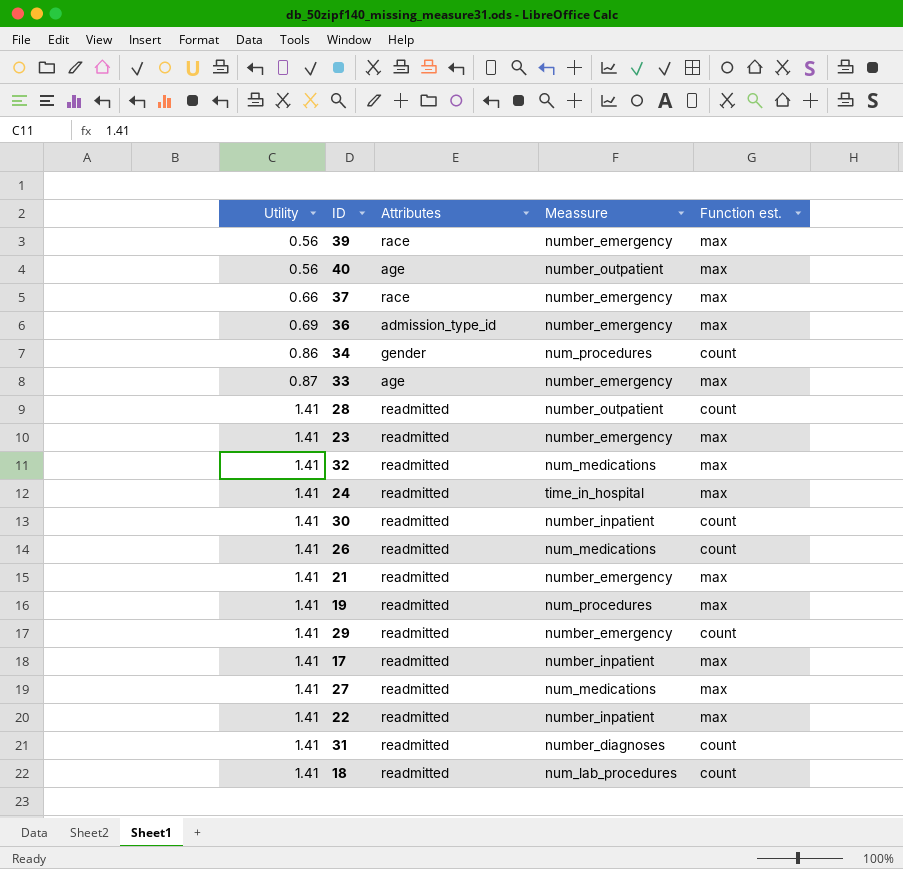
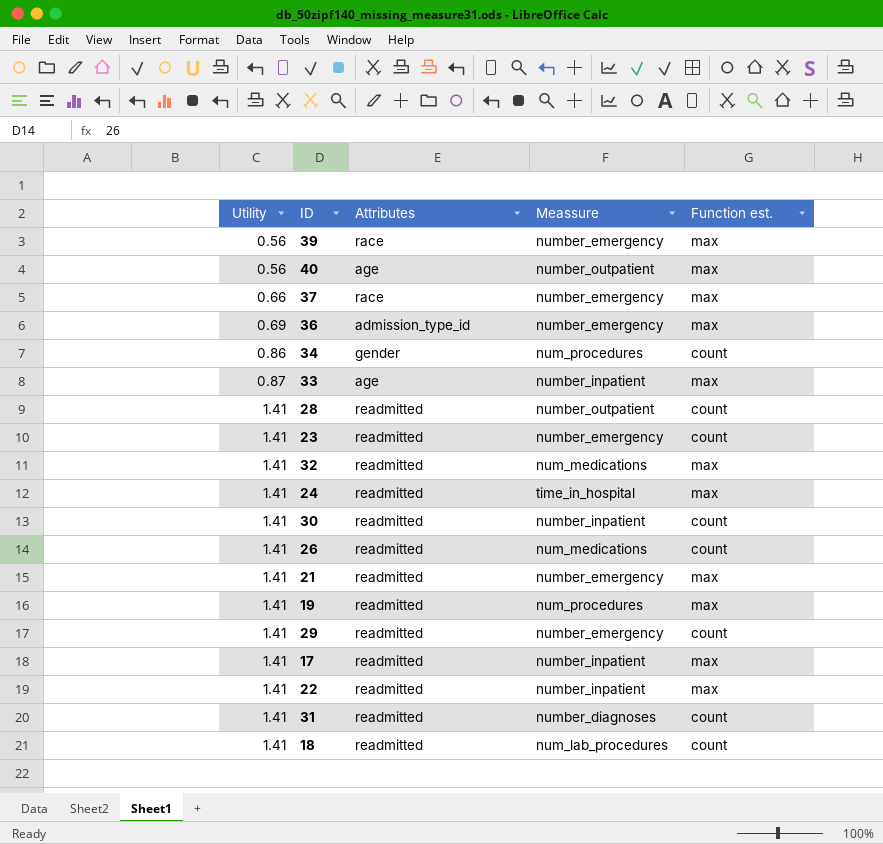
row 27: 1.41 | readmitted | num_medications | max -> none
33 | Meassure: number_emergency -> number_inpatient
23 | Function est.: max -> count

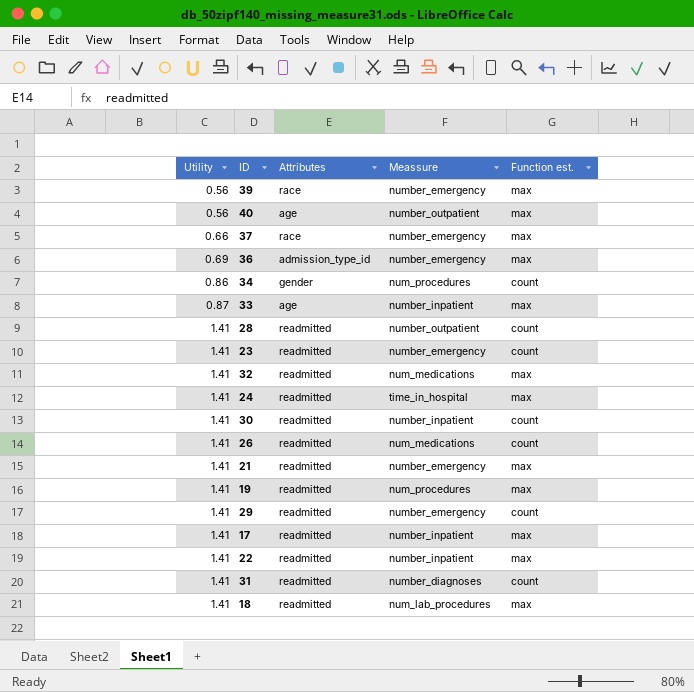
18 | Function est.: count -> max

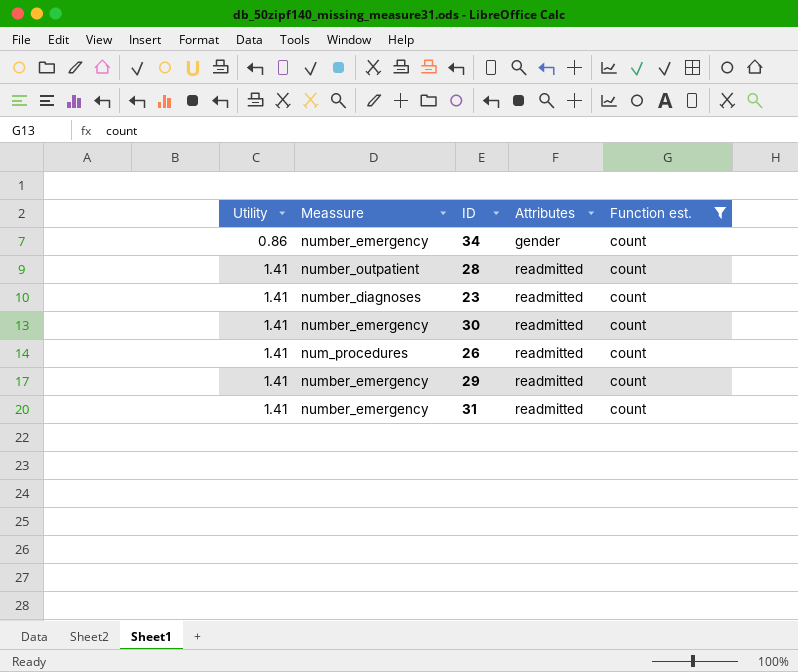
filter: none -> Function est. = count
column Meassure | position: 4 -> 2
34 | Meassure: num_procedures -> number_emergency
23 | Meassure: number_emergency -> number_diagnoses
30 | Meassure: number_inpatient -> number_emergency
26 | Meassure: num_medications -> num_procedures
31 | Meassure: number_diagnoses -> number_emergency

